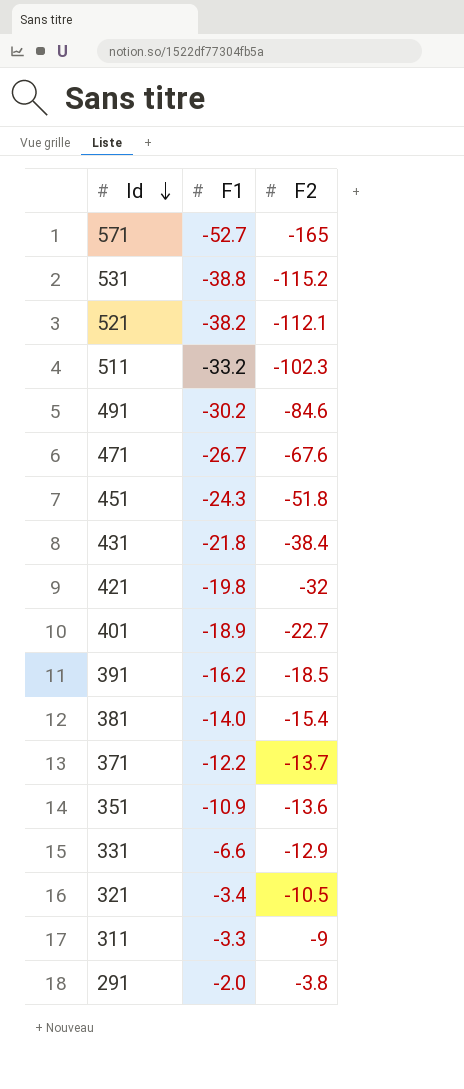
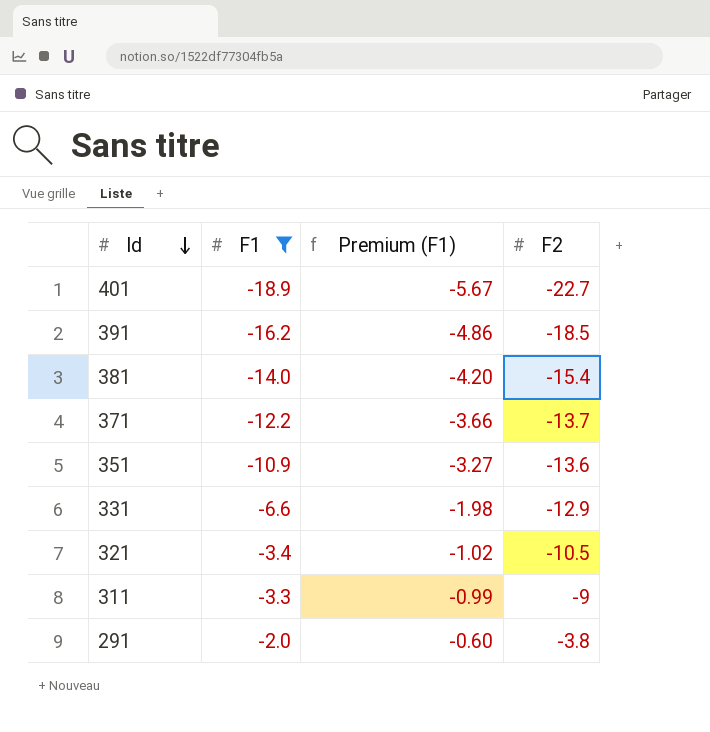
filter: none -> F1 >= -18.9
column Premium (F1) | formula: none -> [F1] * 0.3

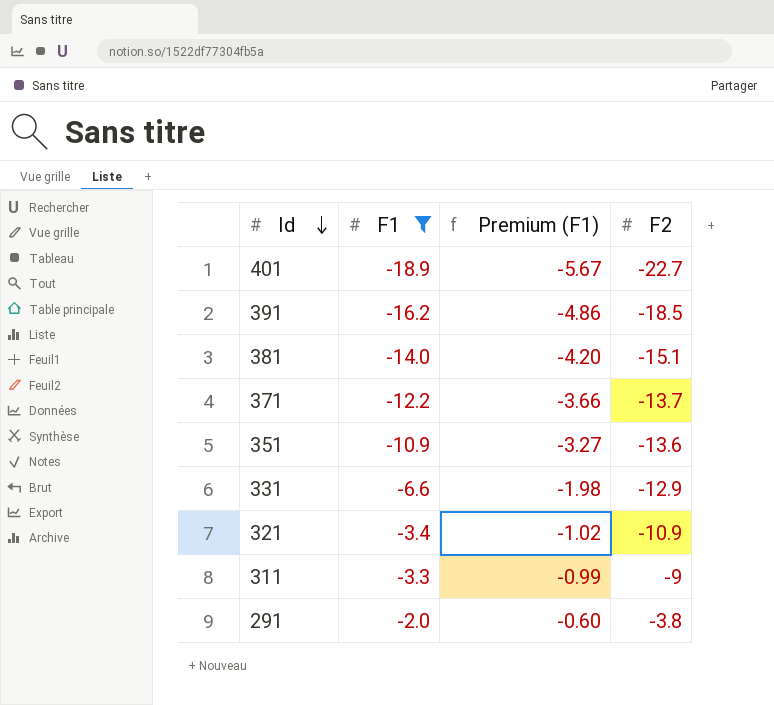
381 | F2: -15.4 -> -15.1
321 | F2: -10.5 -> -10.9

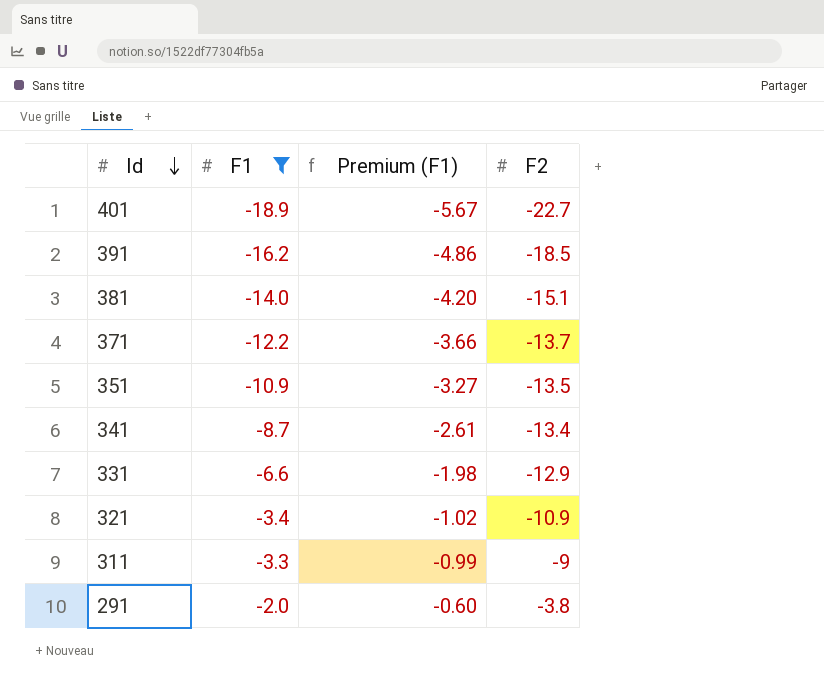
351 | F2: -13.6 -> -13.5
row 341: none -> -8.7 | -2.61 | -13.4

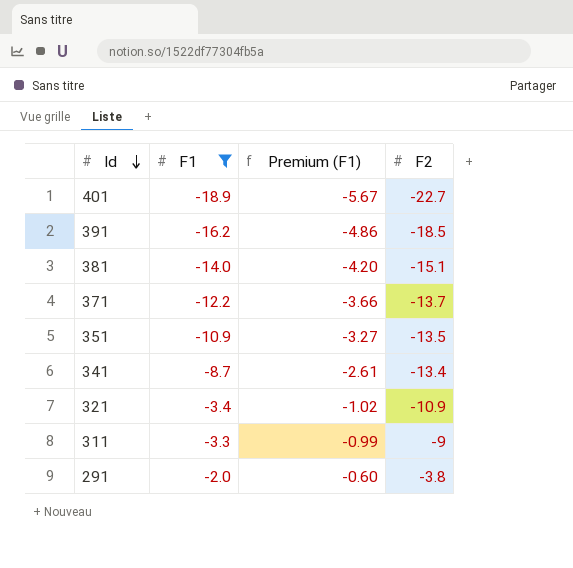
row 331: -6.6 | -1.98 | -12.9 -> none

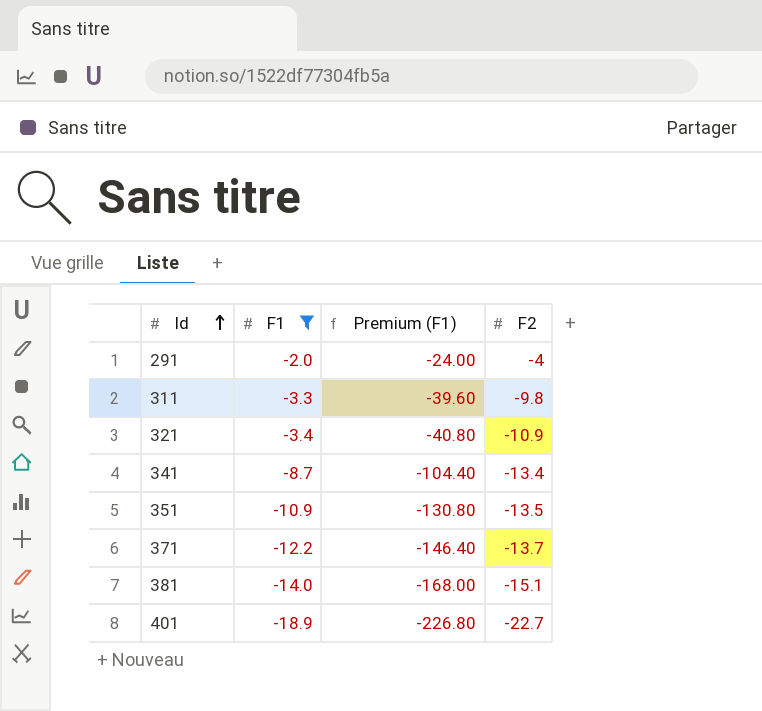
row order: Id descending -> Id ascending
column Premium (F1) | formula: [F1] * 0.3 -> [F1] * 12
row 391: -16.2 | -4.86 | -18.5 -> none
291 | F2: -3.8 -> -4
311 | F2: -9 -> -9.8

